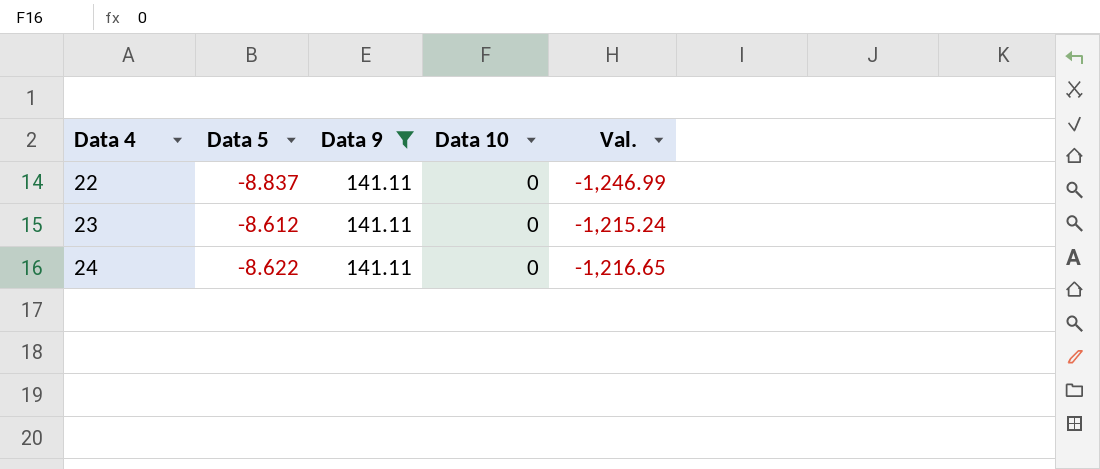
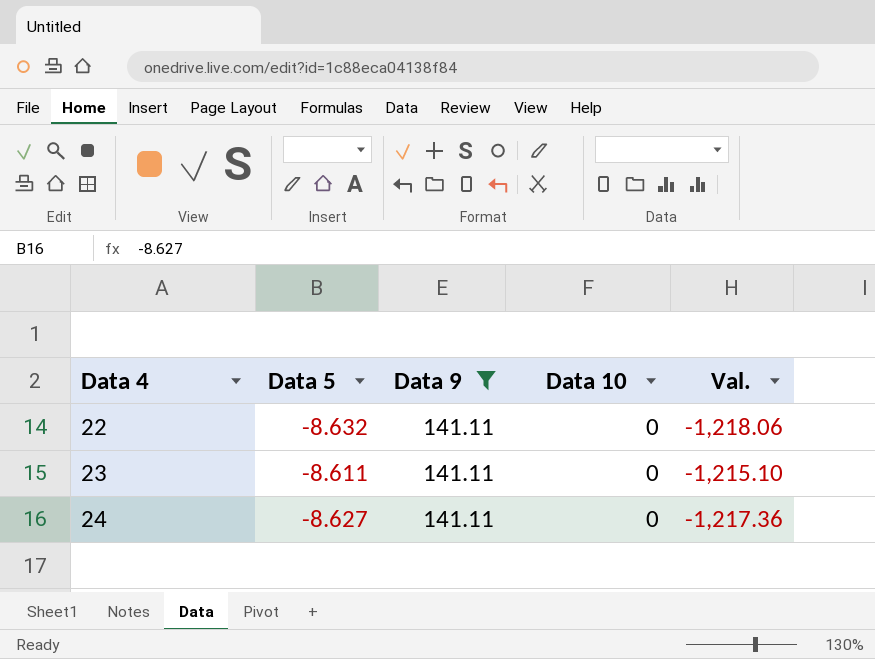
22 | Data 5: -8.837 -> -8.632
22 | Val.: -1,246.99 -> -1,218.06
23 | Data 5: -8.612 -> -8.611
23 | Val.: -1,215.24 -> -1,215.10
24 | Data 5: -8.622 -> -8.627
24 | Val.: -1,216.65 -> -1,217.36

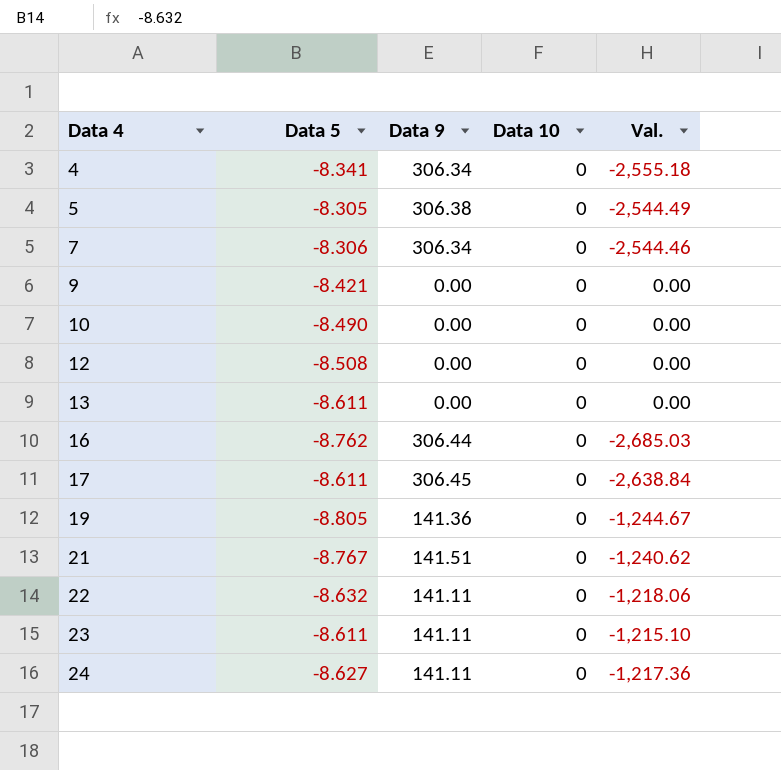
filter: Data 9 = 141.11 -> none

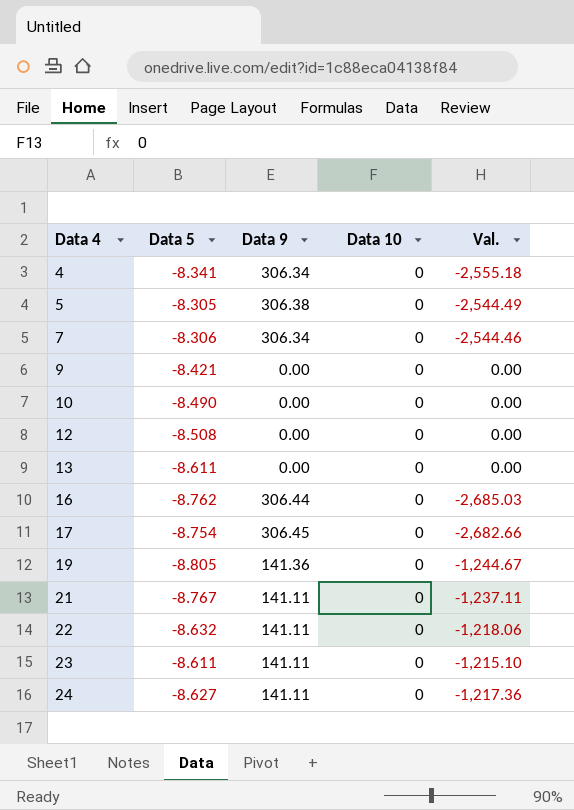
17 | Data 5: -8.611 -> -8.754
17 | Val.: -2,638.84 -> -2,682.66
21 | Data 9: 141.51 -> 141.11
21 | Val.: -1,240.62 -> -1,237.11

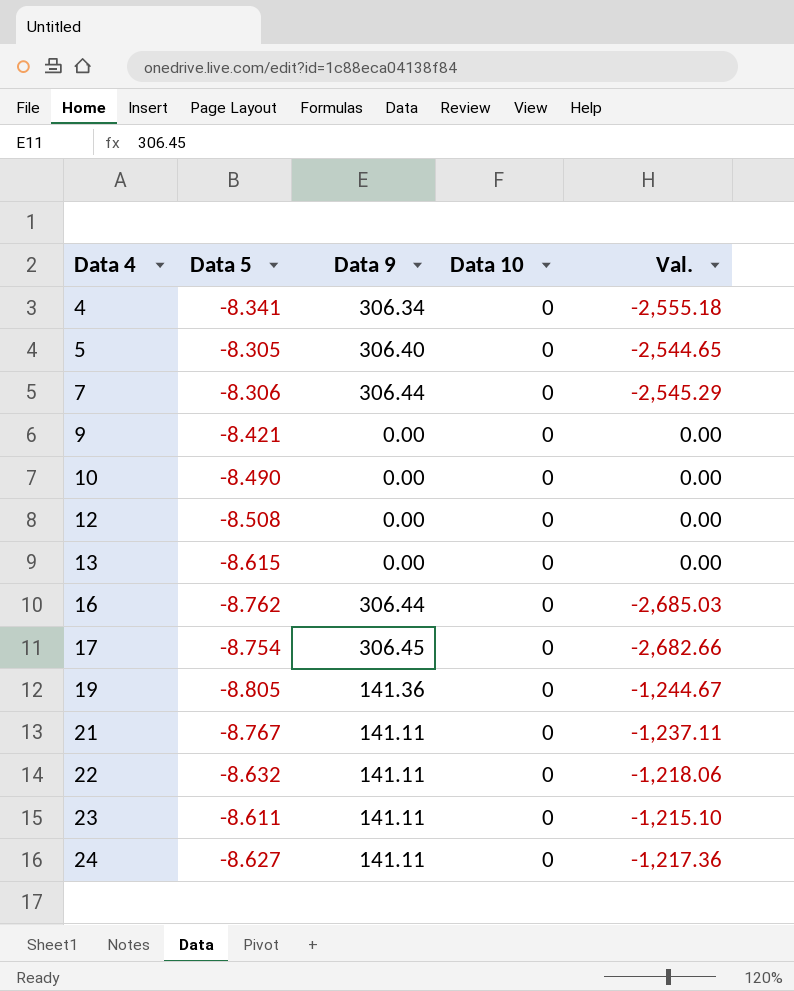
5 | Data 9: 306.38 -> 306.40
5 | Val.: -2,544.49 -> -2,544.65
7 | Data 9: 306.34 -> 306.44
7 | Val.: -2,544.46 -> -2,545.29
13 | Data 5: -8.611 -> -8.615

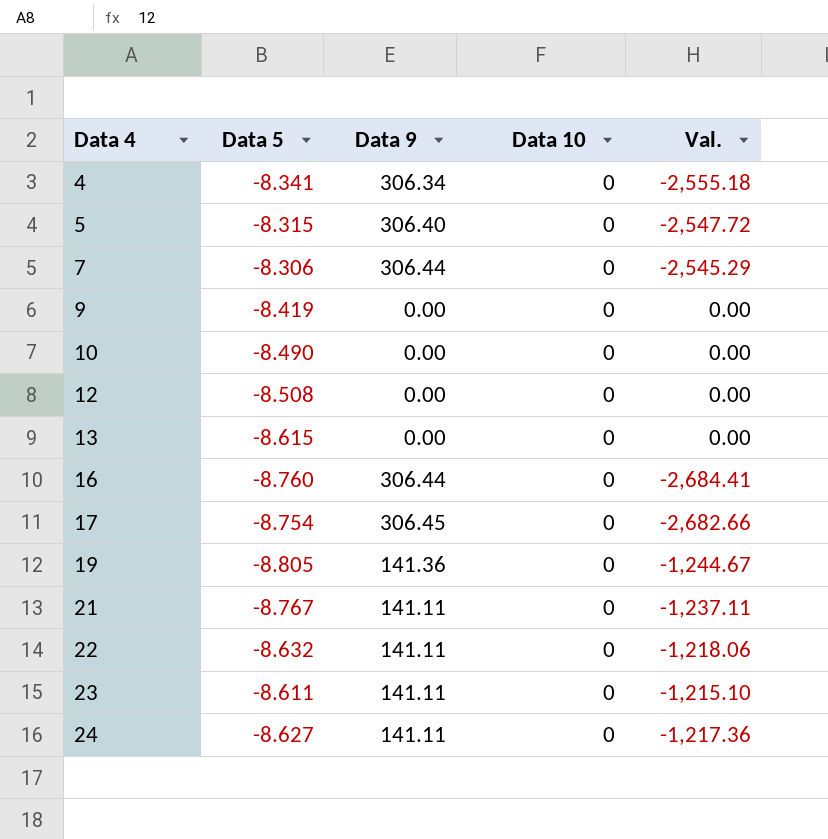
5 | Data 5: -8.305 -> -8.315
5 | Val.: -2,544.65 -> -2,547.72
9 | Data 5: -8.421 -> -8.419
16 | Data 5: -8.762 -> -8.760
16 | Val.: -2,685.03 -> -2,684.41

